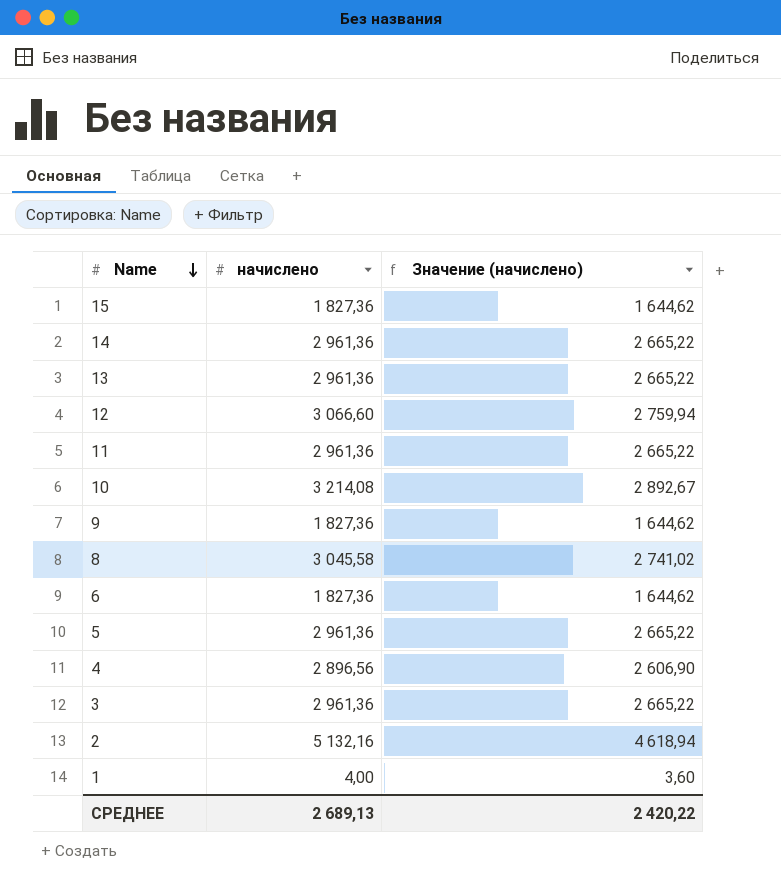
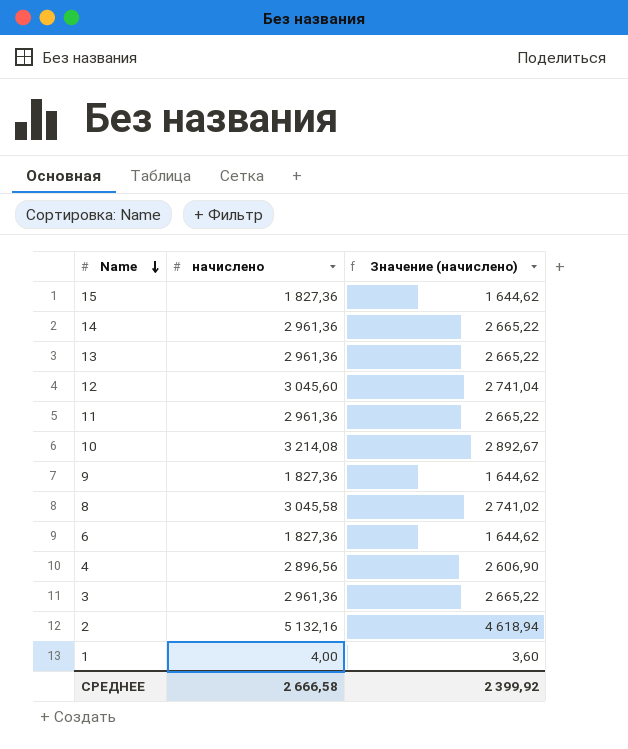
row 5: 2 961,36 | 2 665,22 -> none
12 | начислено: 3 066,60 -> 3 045,60
12 | Значение (начислено): 2 759,94 -> 2 741,04
СРЕДНЕЕ | начислено: 2 689,13 -> 2 666,58
СРЕДНЕЕ | Значение (начислено): 2 420,22 -> 2 399,92

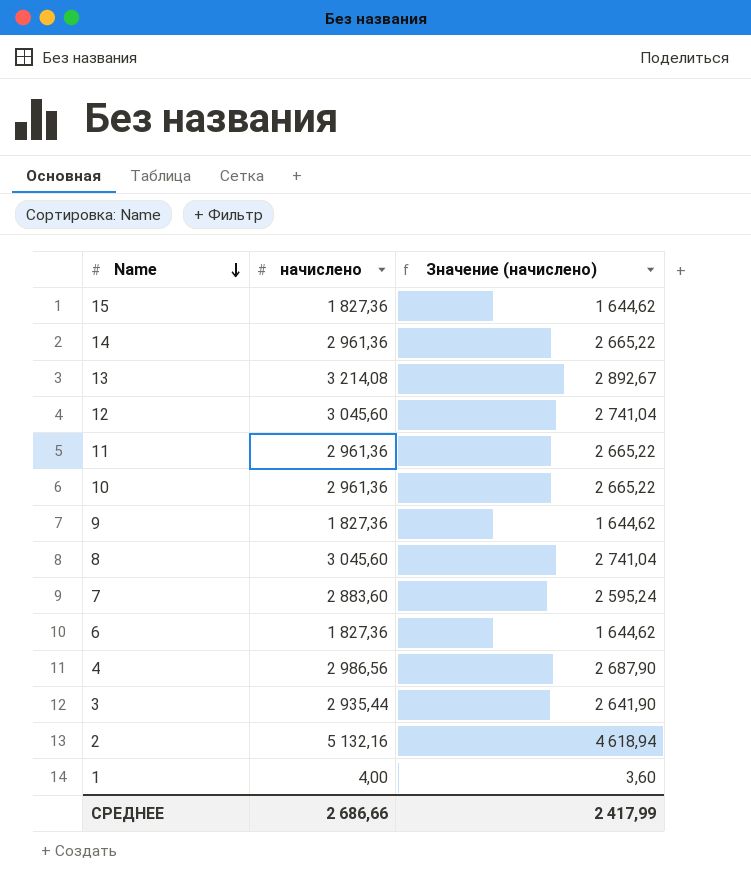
13 | начислено: 2 961,36 -> 3 214,08
13 | Значение (начислено): 2 665,22 -> 2 892,67
10 | начислено: 3 214,08 -> 2 961,36
10 | Значение (начислено): 2 892,67 -> 2 665,22
8 | начислено: 3 045,58 -> 3 045,60
8 | Значение (начислено): 2 741,02 -> 2 741,04
row 7: none -> 2 883,60 | 2 595,24
4 | начислено: 2 896,56 -> 2 986,56
4 | Значение (начислено): 2 606,90 -> 2 687,90
3 | начислено: 2 961,36 -> 2 935,44
3 | Значение (начислено): 2 665,22 -> 2 641,90
СРЕДНЕЕ | начислено: 2 666,58 -> 2 686,66
СРЕДНЕЕ | Значение (начислено): 2 399,92 -> 2 417,99

